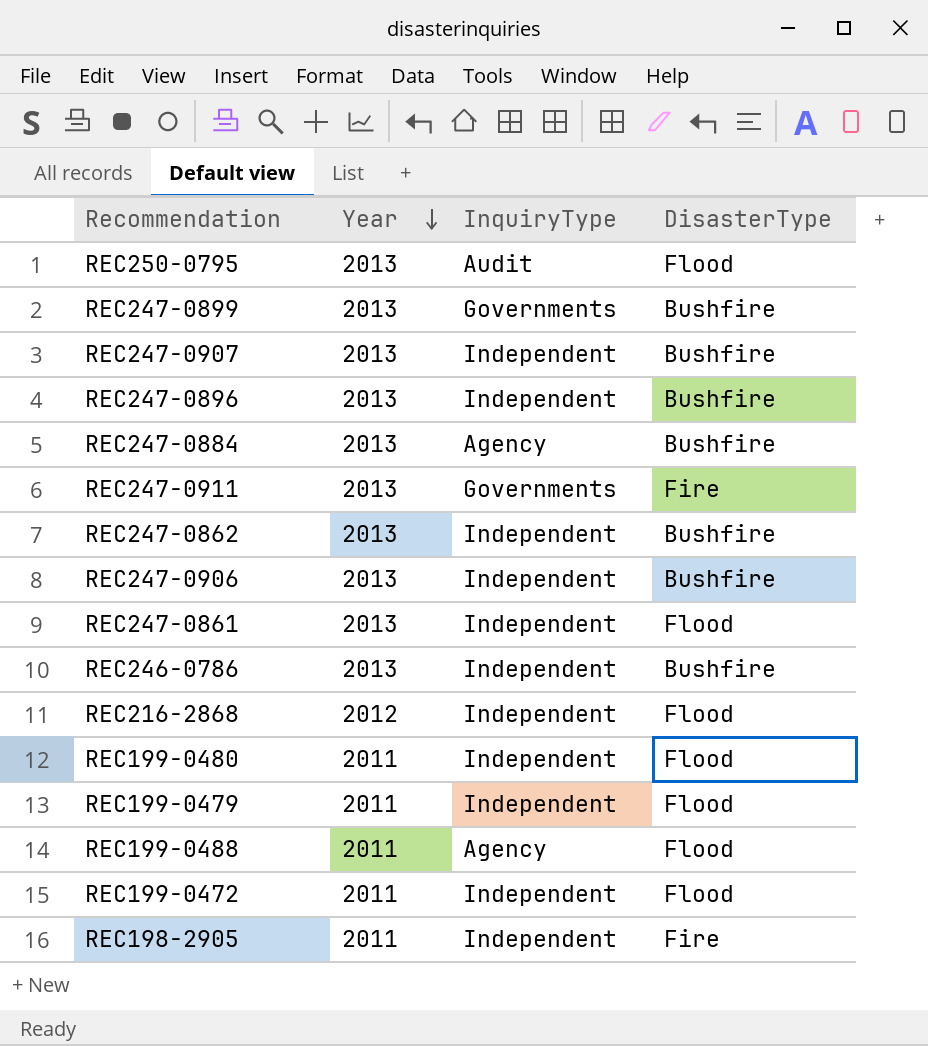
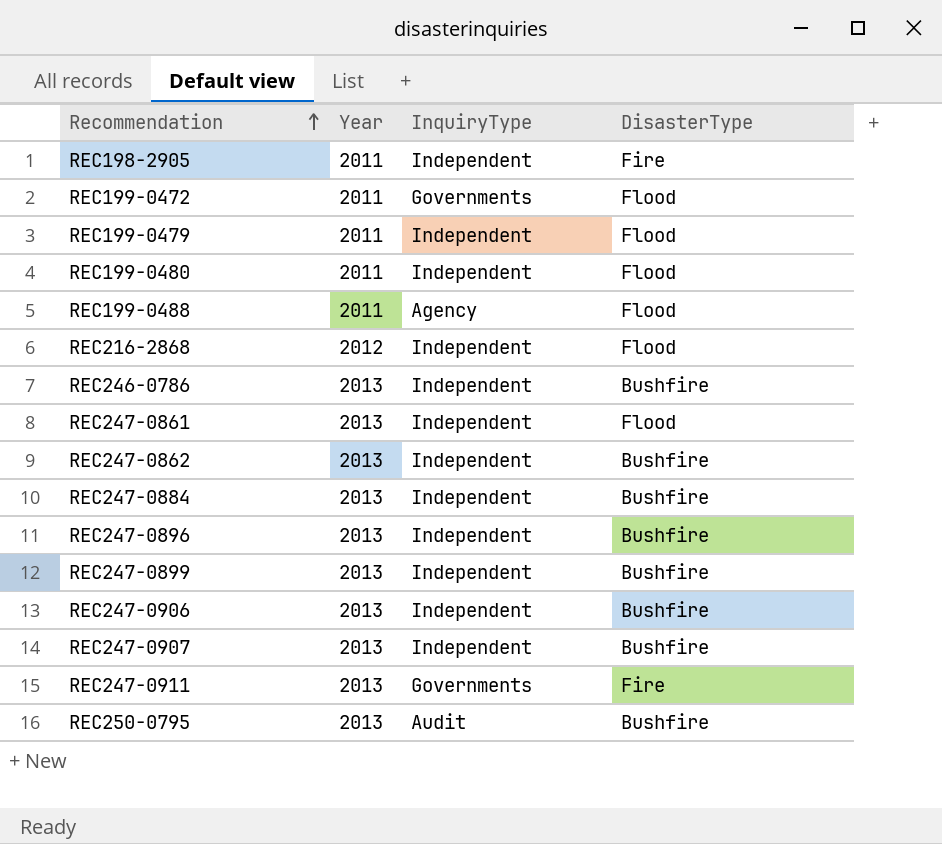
row order: Year descending -> Recommendation ascending
REC199-0472 | InquiryType: Independent -> Governments
REC247-0884 | InquiryType: Agency -> Independent
REC247-0899 | InquiryType: Governments -> Independent
REC250-0795 | DisasterType: Flood -> Bushfire

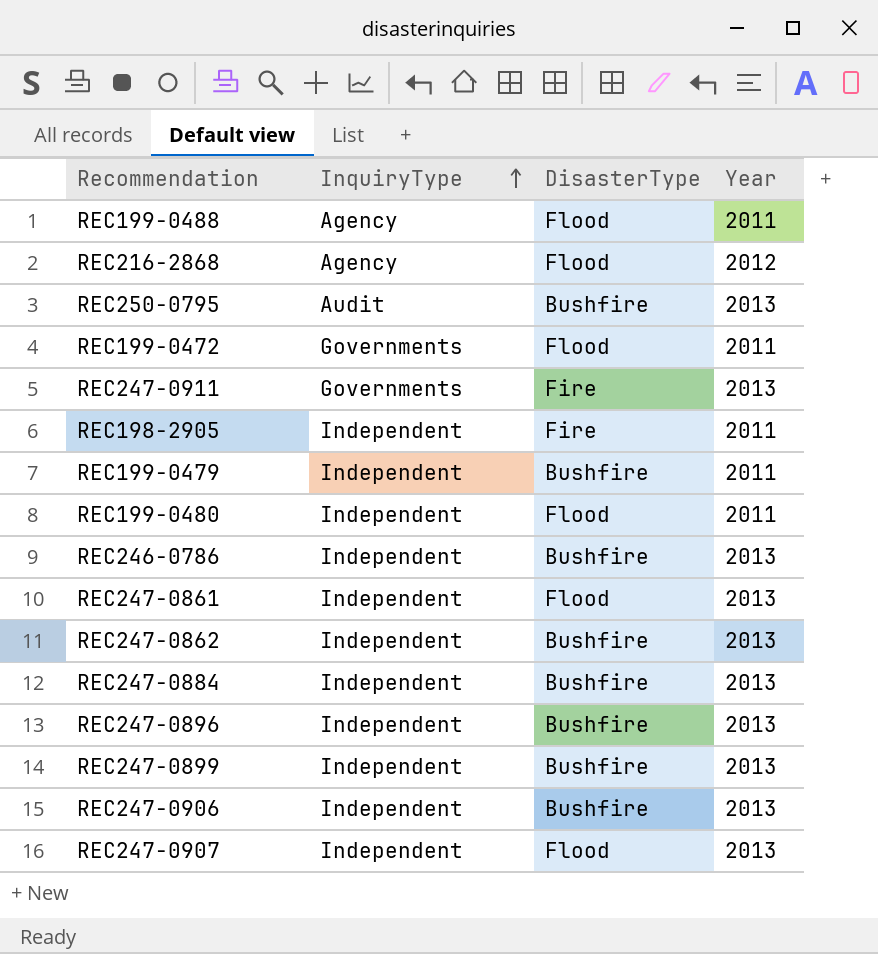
row order: Recommendation ascending -> InquiryType ascending
column Year | position: 2 -> 4
REC216-2868 | InquiryType: Independent -> Agency
REC199-0479 | DisasterType: Flood -> Bushfire
REC247-0907 | DisasterType: Bushfire -> Flood

